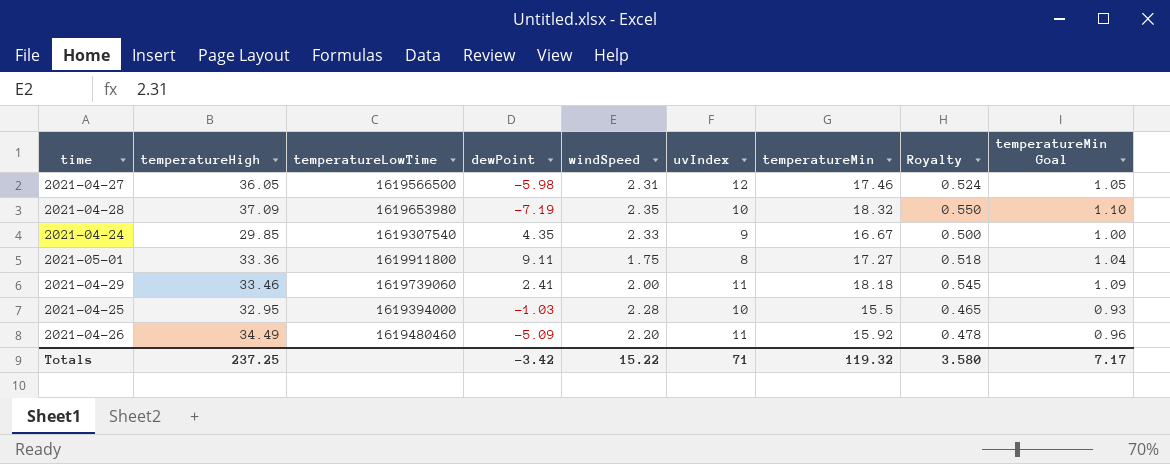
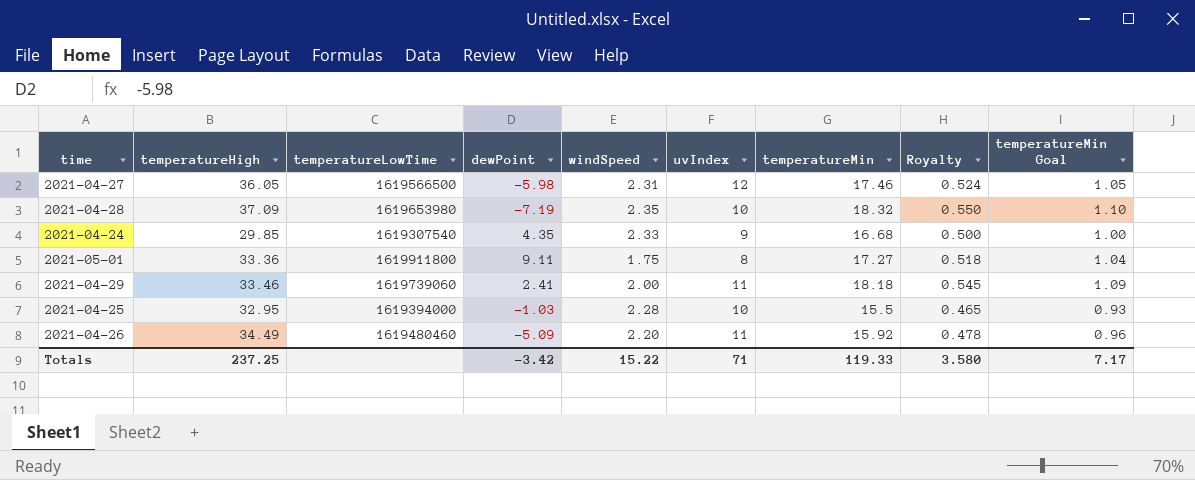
2021-04-24 | temperatureMin: 16.67 -> 16.68
Totals | temperatureMin: 119.32 -> 119.33

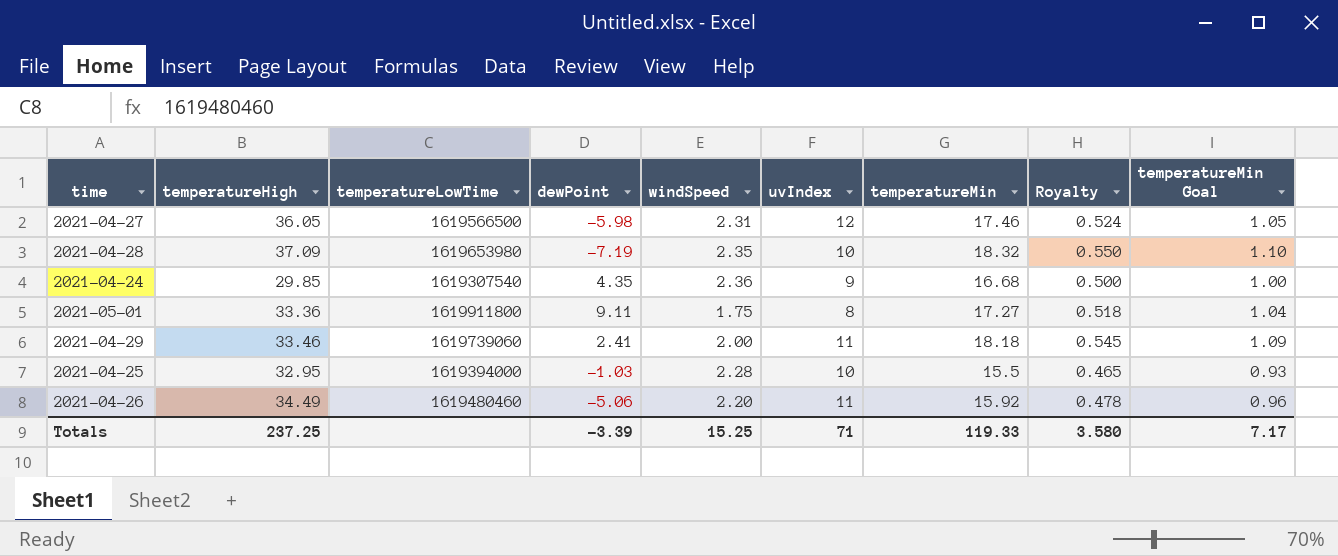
2021-04-24 | windSpeed: 2.33 -> 2.36
2021-04-26 | dewPoint: -5.09 -> -5.06
Totals | dewPoint: -3.42 -> -3.39
Totals | windSpeed: 15.22 -> 15.25

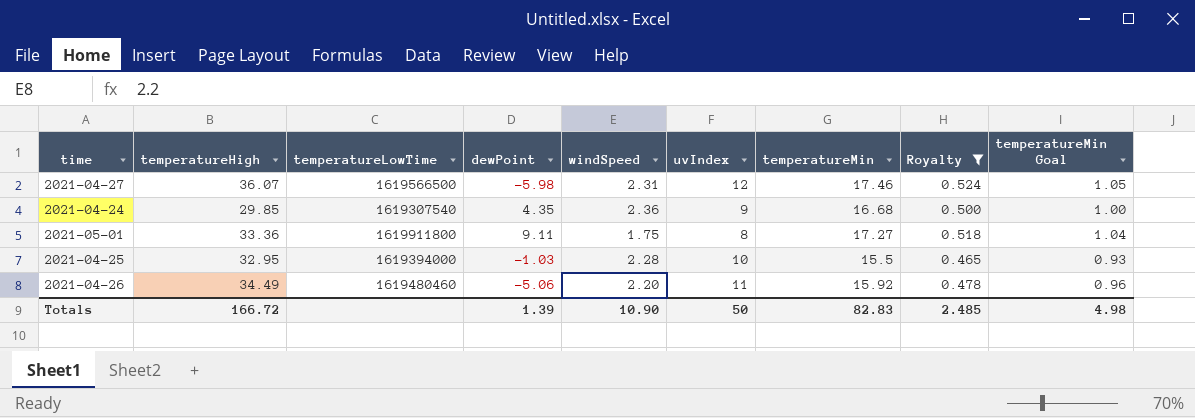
filter: none -> Royalty <= 0.524
2021-04-27 | temperatureHigh: 36.05 -> 36.07
Totals | temperatureHigh: 237.25 -> 166.72
Totals | dewPoint: -3.39 -> 1.39
Totals | windSpeed: 15.25 -> 10.90
Totals | uvIndex: 71 -> 50
Totals | temperatureMin: 119.33 -> 82.83
Totals | Royalty: 3.580 -> 2.485
Totals | temperatureMin Goal: 7.17 -> 4.98

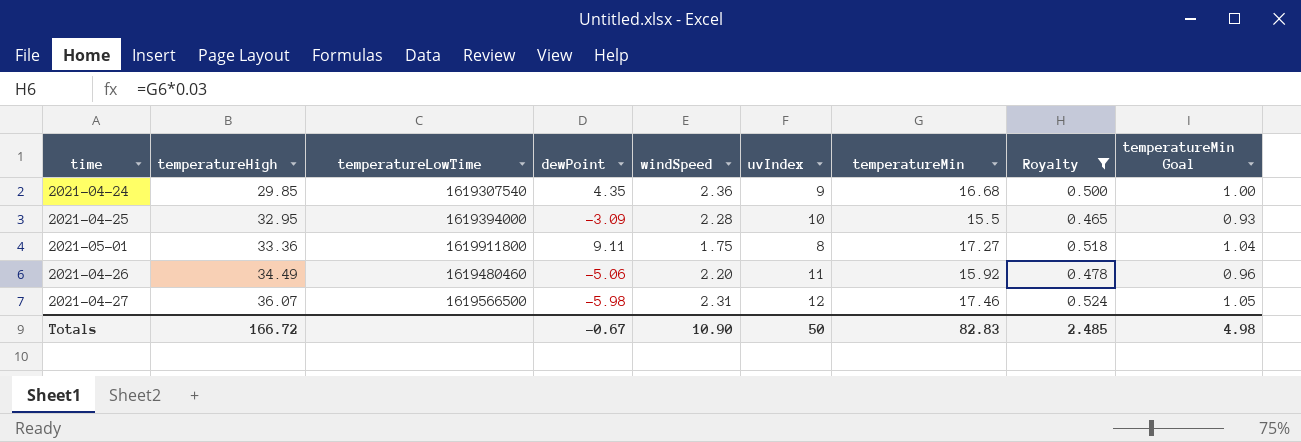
row order: none -> temperatureHigh ascending
2021-04-25 | dewPoint: -1.03 -> -3.09
Totals | dewPoint: 1.39 -> -0.67

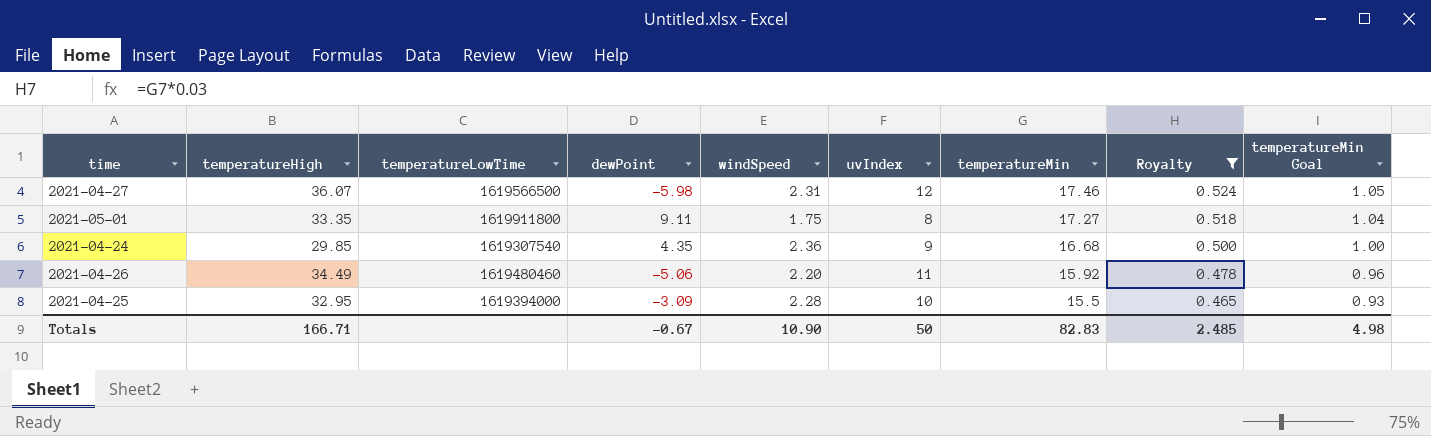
row order: temperatureHigh ascending -> temperatureMin descending
2021-05-01 | temperatureHigh: 33.36 -> 33.35
Totals | temperatureHigh: 166.72 -> 166.71

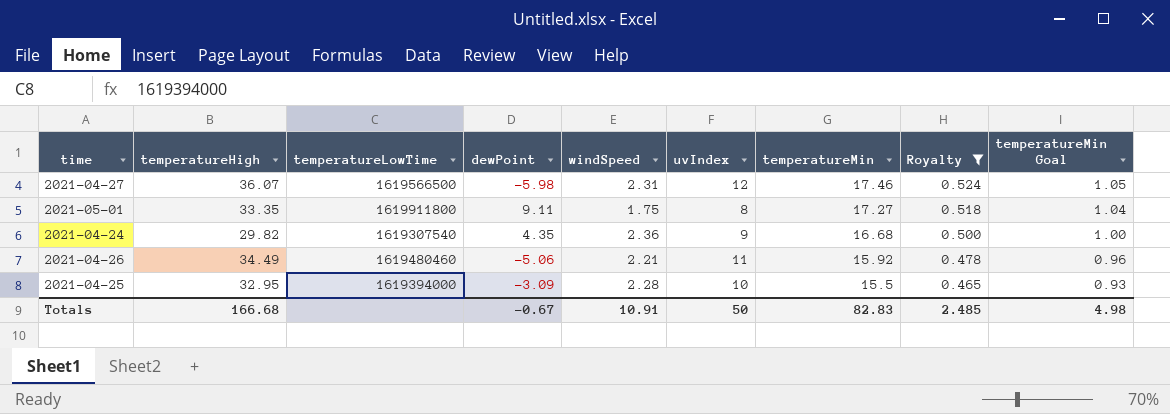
2021-04-24 | temperatureHigh: 29.85 -> 29.82
2021-04-26 | windSpeed: 2.20 -> 2.21
Totals | temperatureHigh: 166.71 -> 166.68
Totals | windSpeed: 10.90 -> 10.91

